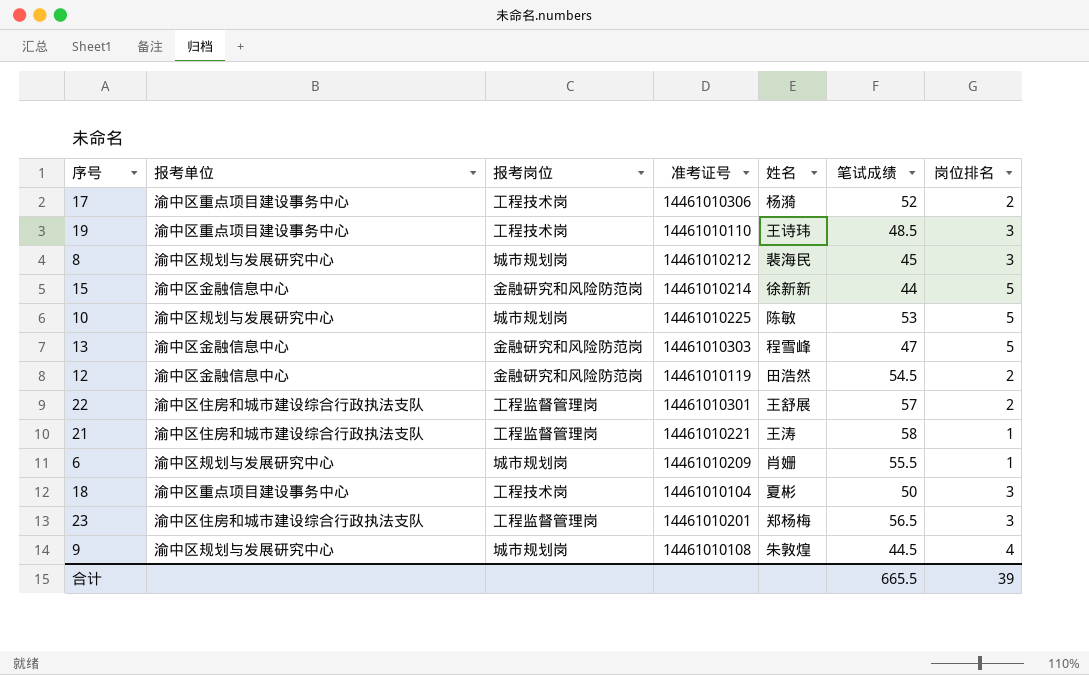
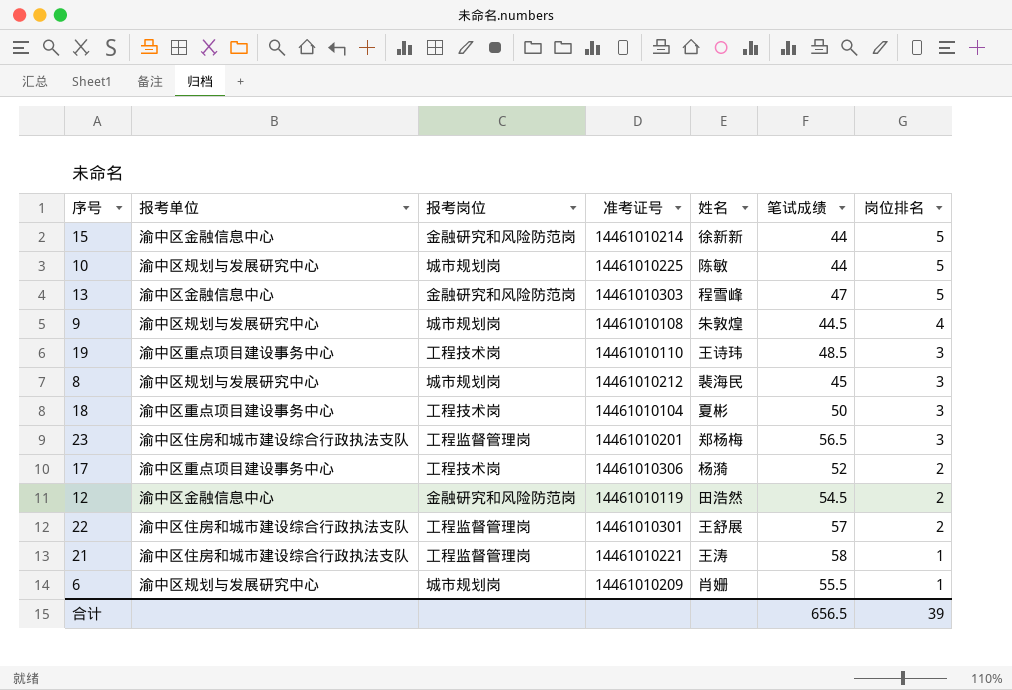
row order: none -> 岗位排名 descending
10 | 笔试成绩: 53 -> 44
合计 | 笔试成绩: 665.5 -> 656.5

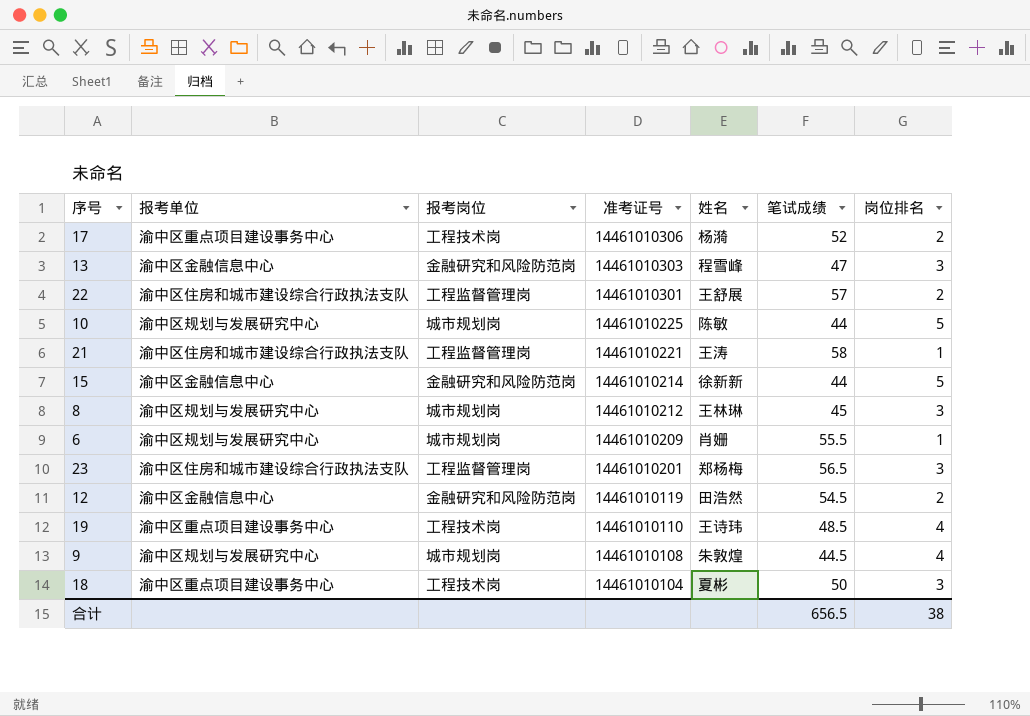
row order: 岗位排名 descending -> 准考证号 descending
13 | 岗位排名: 5 -> 3
8 | 姓名: 裴海民 -> 王林琳
19 | 岗位排名: 3 -> 4
合计 | 岗位排名: 39 -> 38

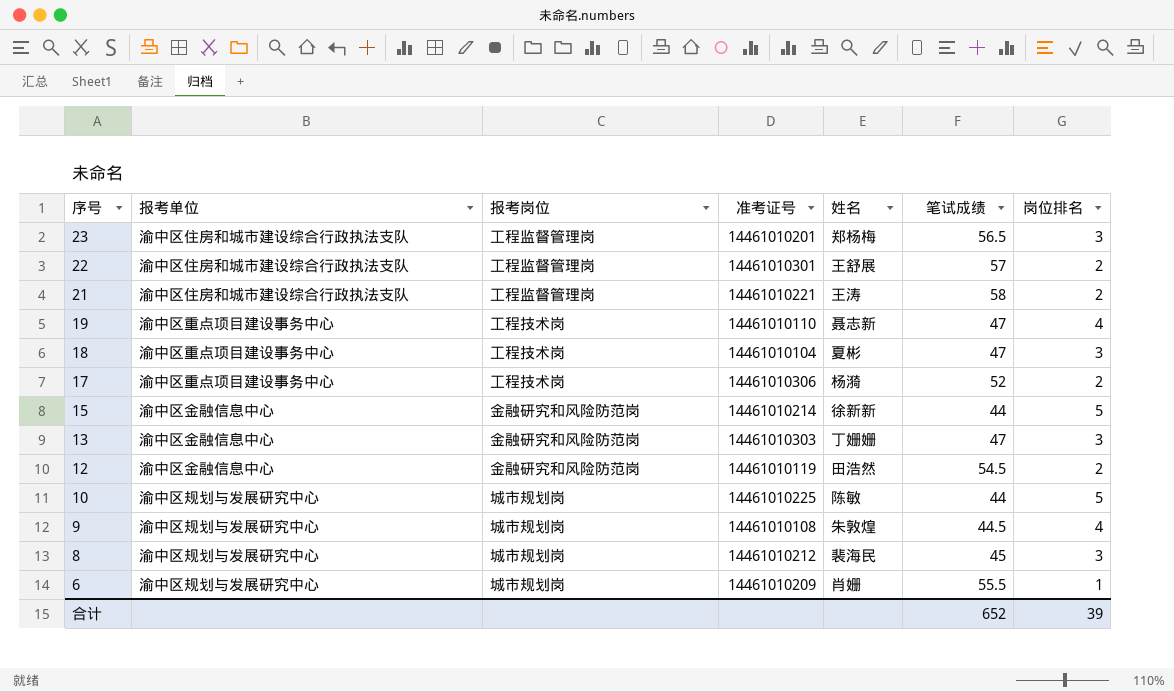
row order: 准考证号 descending -> 序号 descending
21 | 岗位排名: 1 -> 2
19 | 姓名: 王诗玮 -> 聂志新
19 | 笔试成绩: 48.5 -> 47
18 | 笔试成绩: 50 -> 47
13 | 姓名: 程雪峰 -> 丁姗姗
8 | 姓名: 王林琳 -> 裴海民
合计 | 笔试成绩: 656.5 -> 652
合计 | 岗位排名: 38 -> 39

